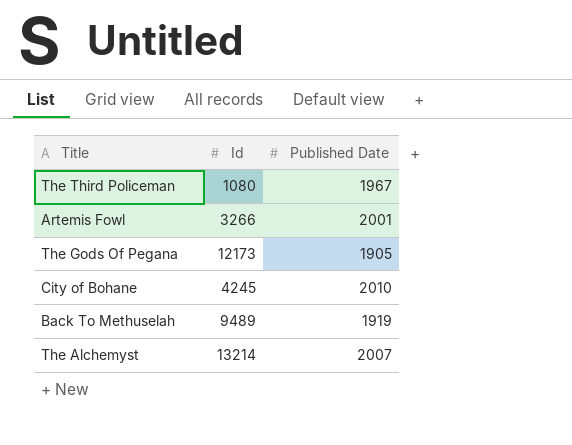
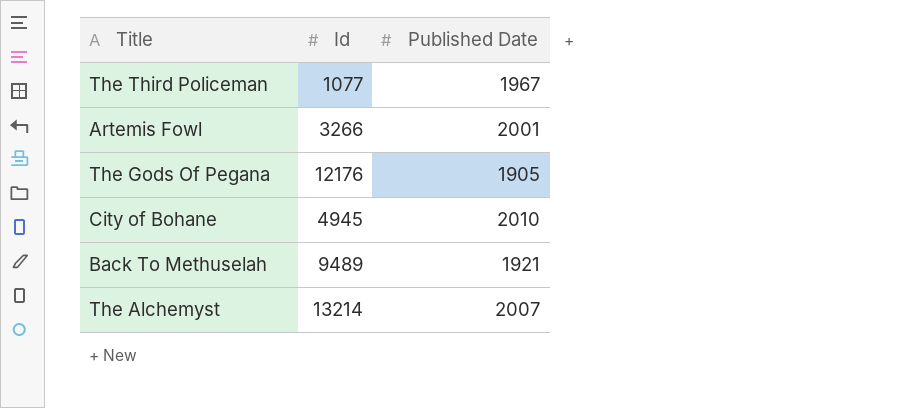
The Third Policeman | Id: 1080 -> 1077
The Gods Of Pegana | Id: 12173 -> 12176
City of Bohane | Id: 4245 -> 4945
Back To Methuselah | Published Date: 1919 -> 1921

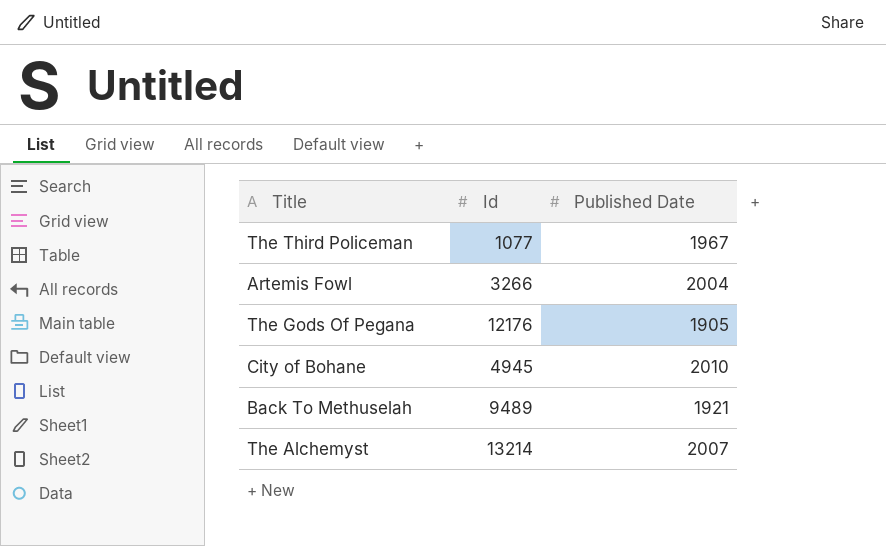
Artemis Fowl | Published Date: 2001 -> 2004

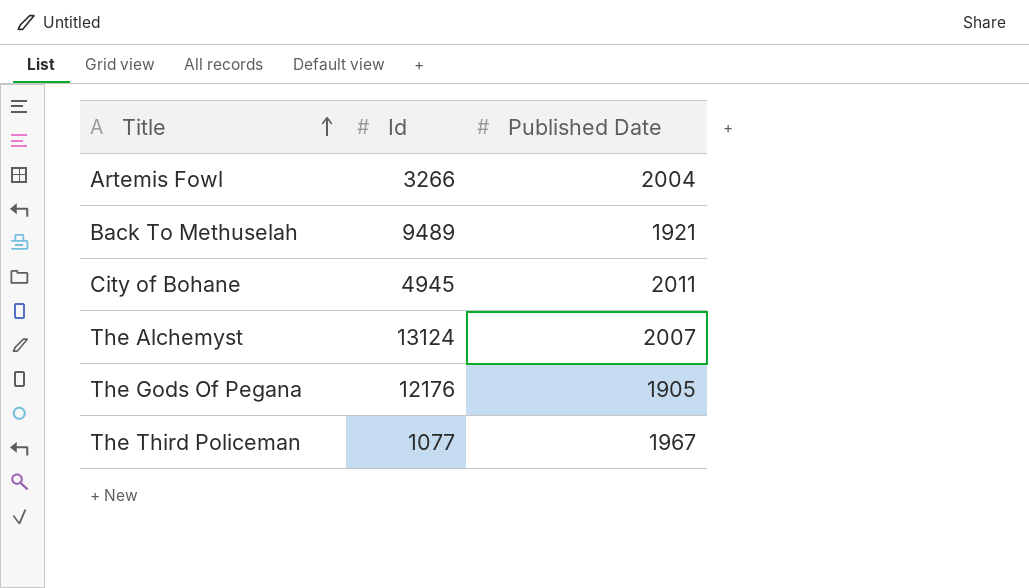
row order: none -> Title ascending
City of Bohane | Published Date: 2010 -> 2011
The Alchemyst | Id: 13214 -> 13124

